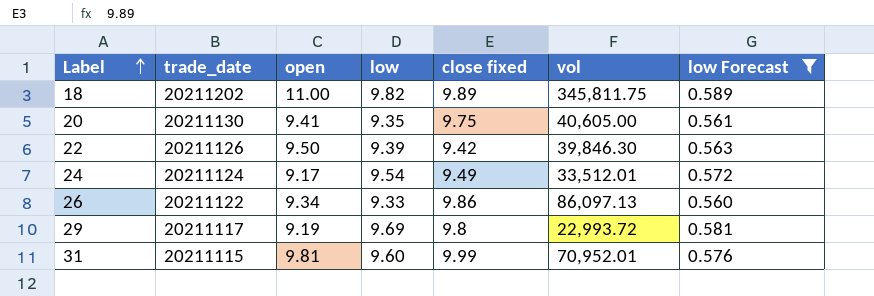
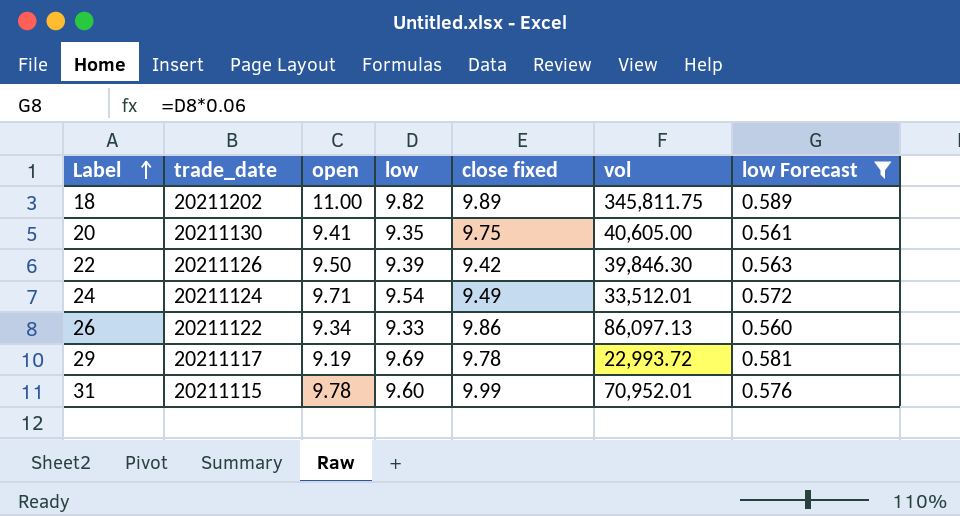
24 | open: 9.17 -> 9.71
29 | close fixed: 9.8 -> 9.78
31 | open: 9.81 -> 9.78

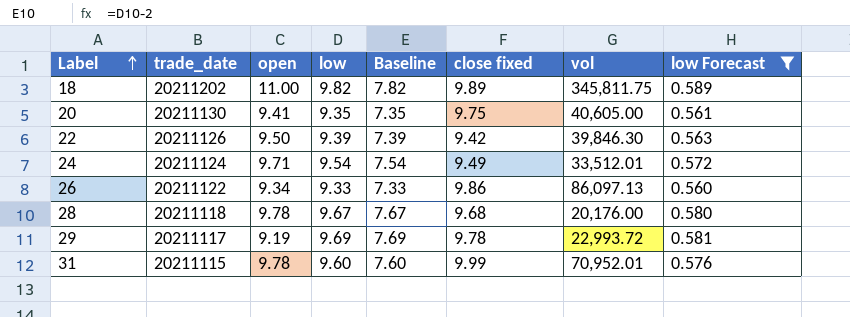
column Baseline | formula: none -> [low] - 2
row 28: none -> 20211118 | 9.78 | 9.67 | 7.67 | 9.68 | 20,176.00 | 0.580

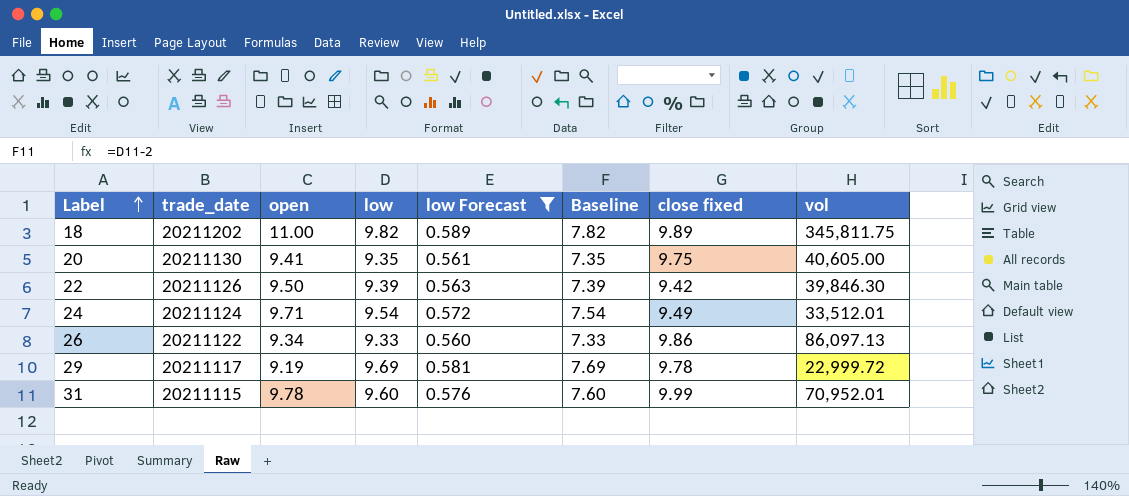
column low Forecast | position: 8 -> 5
row 28: 20211118 | 9.78 | 9.67 | 7.67 | 9.68 | 20,176.00 | 0.580 -> none
29 | vol: 22,993.72 -> 22,999.72

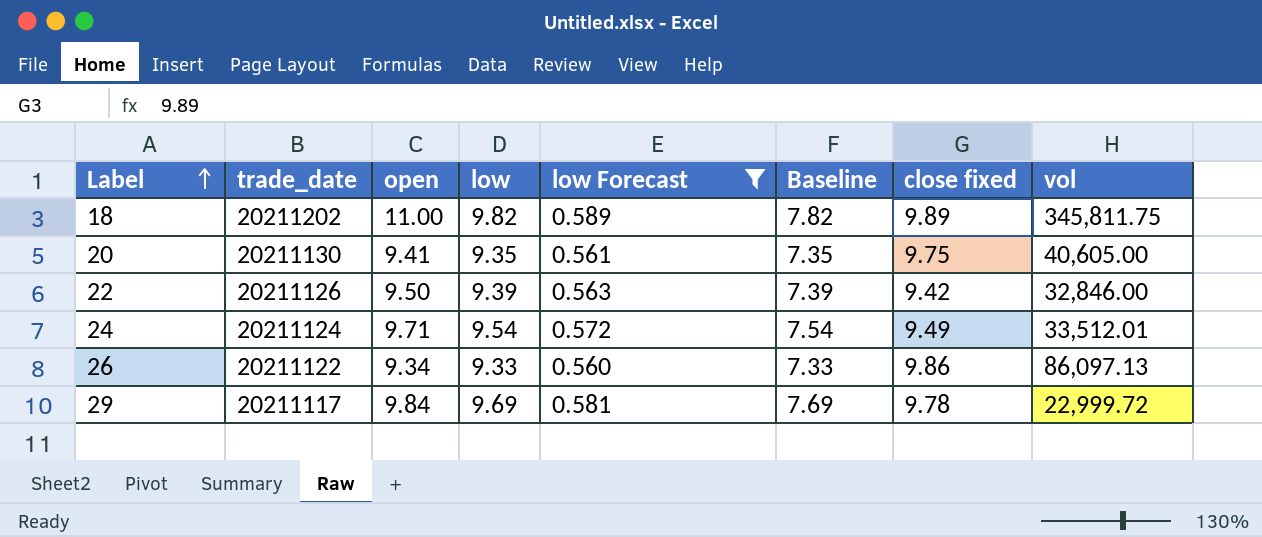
row 31: 20211115 | 9.78 | 9.60 | 0.576 | 7.60 | 9.99 | 70,952.01 -> none
22 | vol: 39,846.30 -> 32,846.00
29 | open: 9.19 -> 9.84

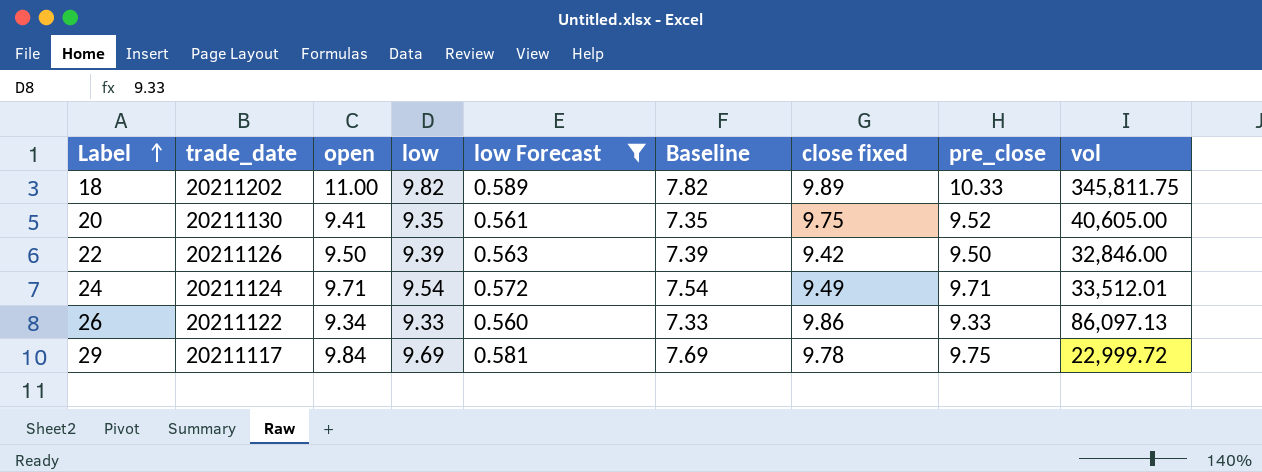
column pre_close | position: none -> 8

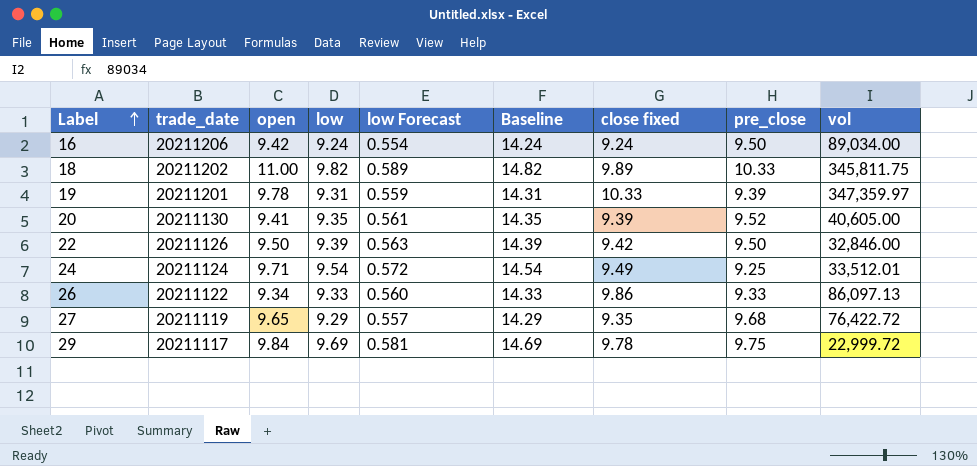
filter: low Forecast >= 0.560 -> none
column Baseline | formula: [low] - 2 -> [low] + 5
20 | close fixed: 9.75 -> 9.39
24 | pre_close: 9.71 -> 9.25

